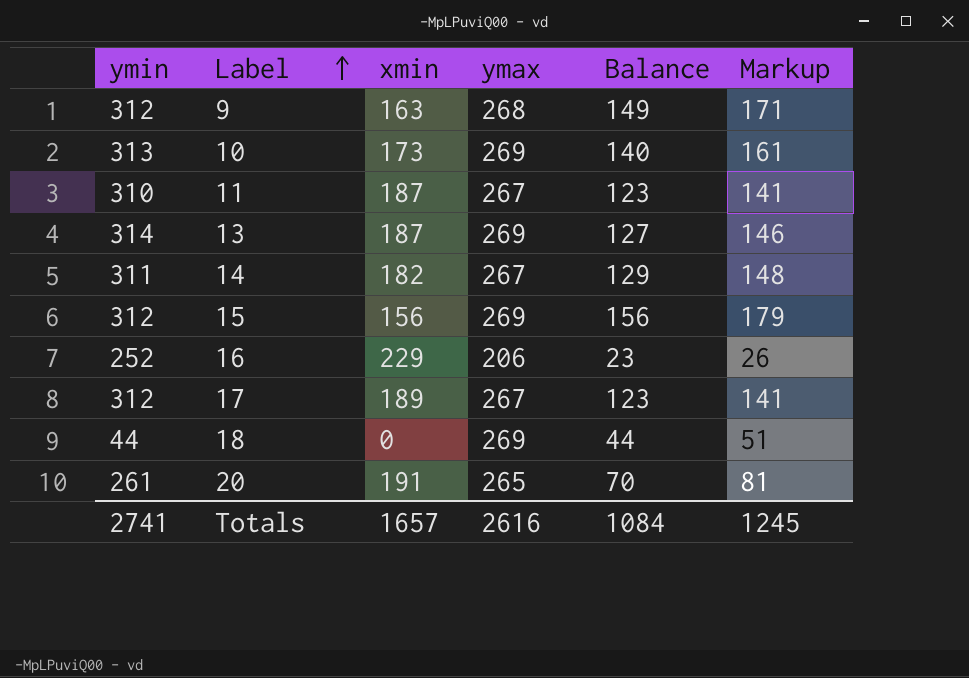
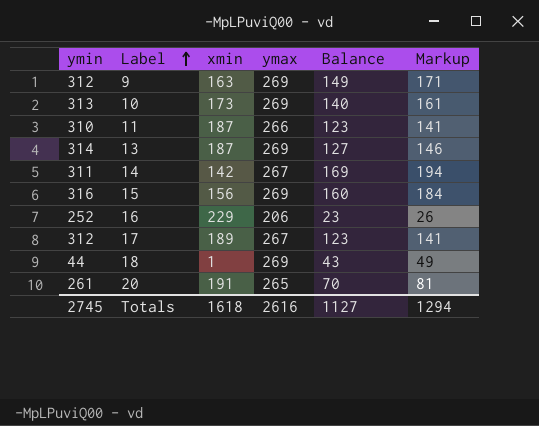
9 | ymax: 268 -> 269
11 | ymax: 267 -> 266
14 | xmin: 182 -> 142
14 | Balance: 129 -> 169
14 | Markup: 148 -> 194
15 | ymin: 312 -> 316
15 | Balance: 156 -> 160
15 | Markup: 179 -> 184
18 | xmin: 0 -> 1
18 | Balance: 44 -> 43
18 | Markup: 51 -> 49
Totals | ymin: 2741 -> 2745
Totals | xmin: 1657 -> 1618
Totals | Balance: 1084 -> 1127
Totals | Markup: 1245 -> 1294

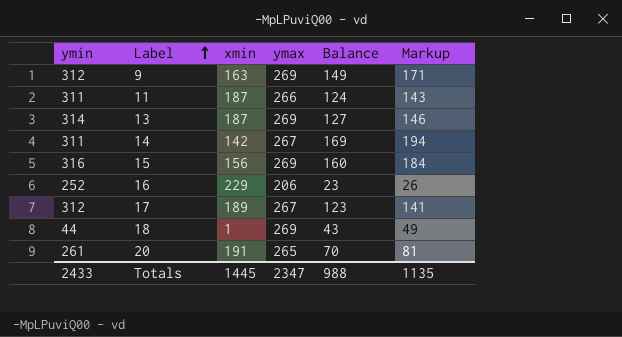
row 10: 313 | 173 | 269 | 140 | 161 -> none
11 | ymin: 310 -> 311
11 | Balance: 123 -> 124
11 | Markup: 141 -> 143
Totals | ymin: 2745 -> 2433
Totals | xmin: 1618 -> 1445
Totals | ymax: 2616 -> 2347
Totals | Balance: 1127 -> 988
Totals | Markup: 1294 -> 1135

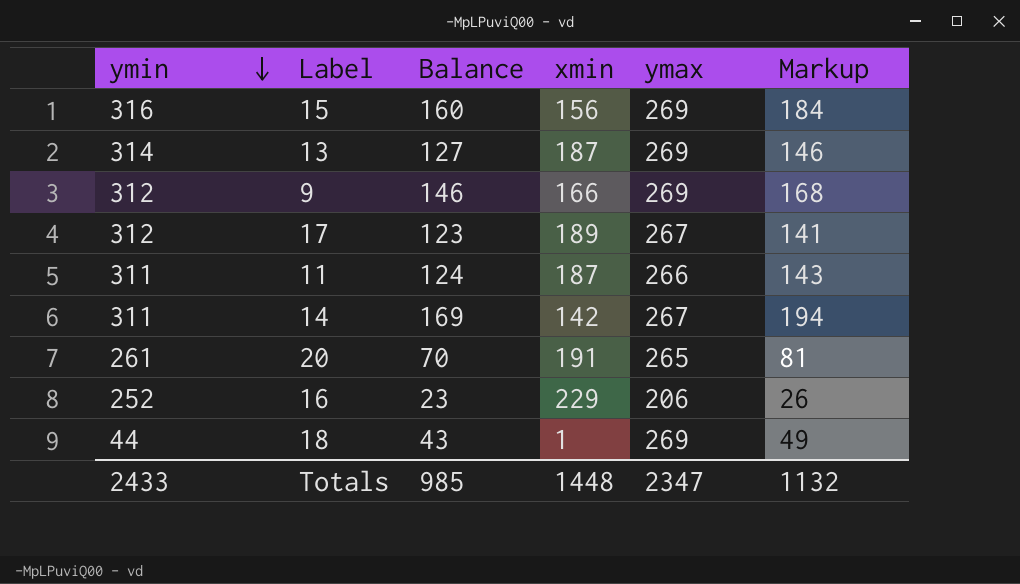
row order: Label ascending -> ymin descending
column Balance | position: 5 -> 3
9 | Balance: 149 -> 146
9 | xmin: 163 -> 166
9 | Markup: 171 -> 168
Totals | Balance: 988 -> 985
Totals | xmin: 1445 -> 1448
Totals | Markup: 1135 -> 1132

